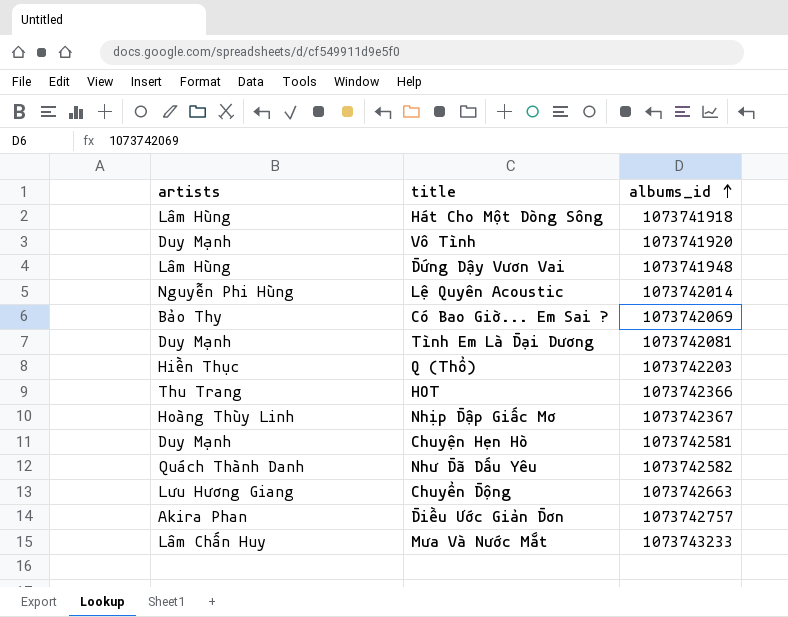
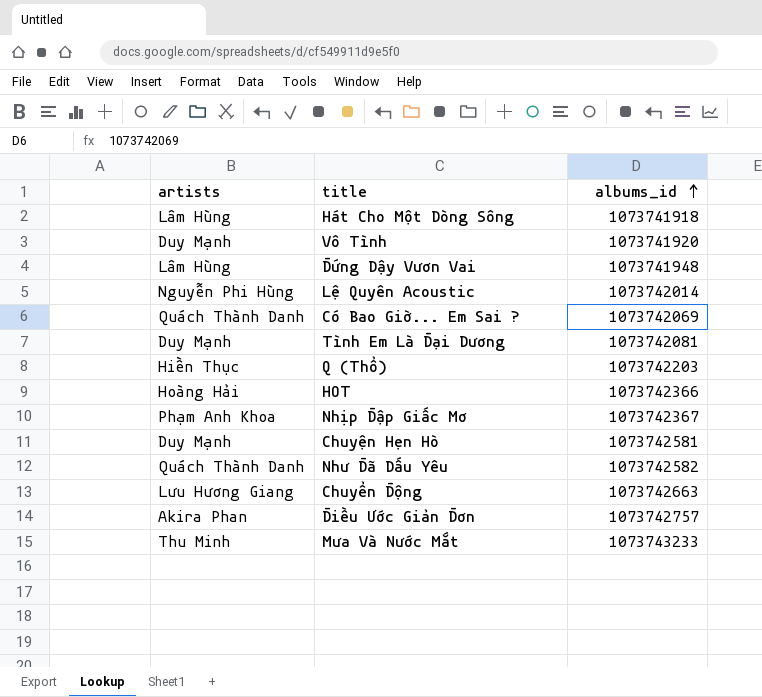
Có Bao Giờ... Em Sai ? | artists: Bảo Thy -> Quách Thành Danh
HOT | artists: Thu Trang -> Hoàng Hải
Nhịp Đập Giấc Mơ | artists: Hoàng Thùy Linh -> Phạm Anh Khoa
Mưa Và Nước Mắt | artists: Lâm Chấn Huy -> Thu Minh

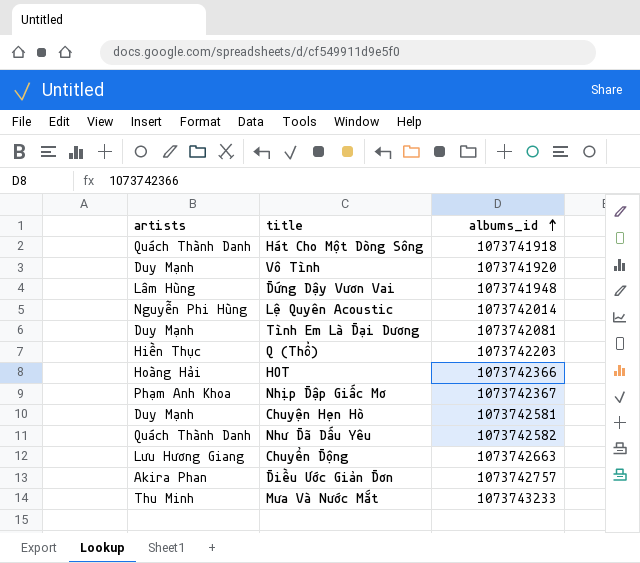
row Có Bao Giờ... Em Sai ?: Quách Thành Danh | 1073742069 -> none
Hát Cho Một Dòng Sông | artists: Lâm Hùng -> Quách Thành Danh

